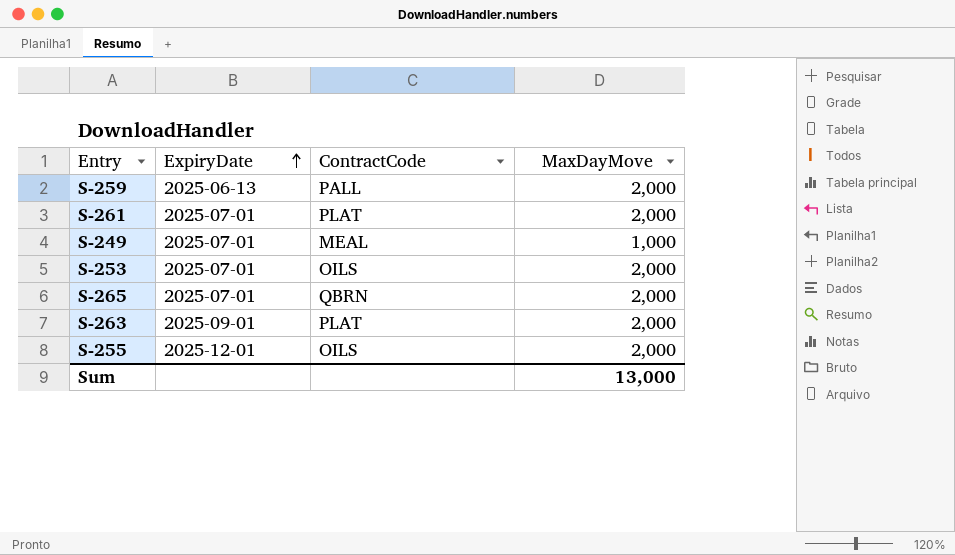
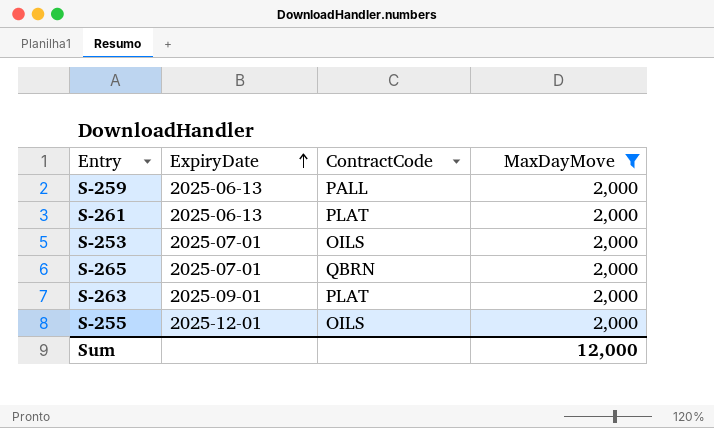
filter: none -> MaxDayMove = 2,000
S-261 | ExpiryDate: 2025-07-01 -> 2025-06-13
Sum | MaxDayMove: 13,000 -> 12,000

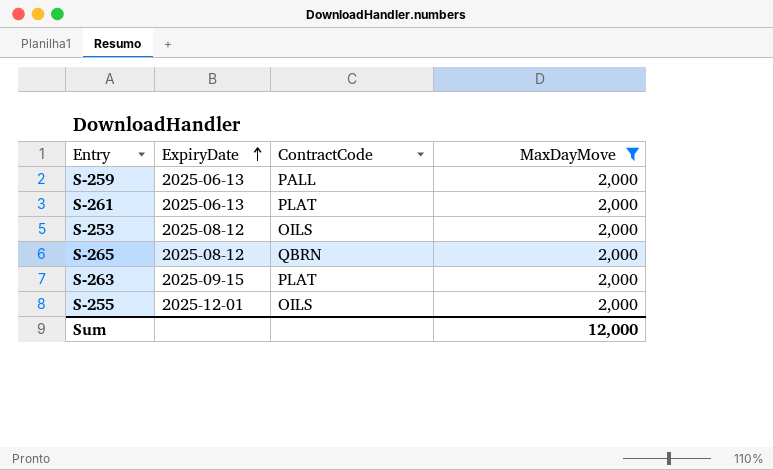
S-253 | ExpiryDate: 2025-07-01 -> 2025-08-12
S-265 | ExpiryDate: 2025-07-01 -> 2025-08-12
S-263 | ExpiryDate: 2025-09-01 -> 2025-09-15

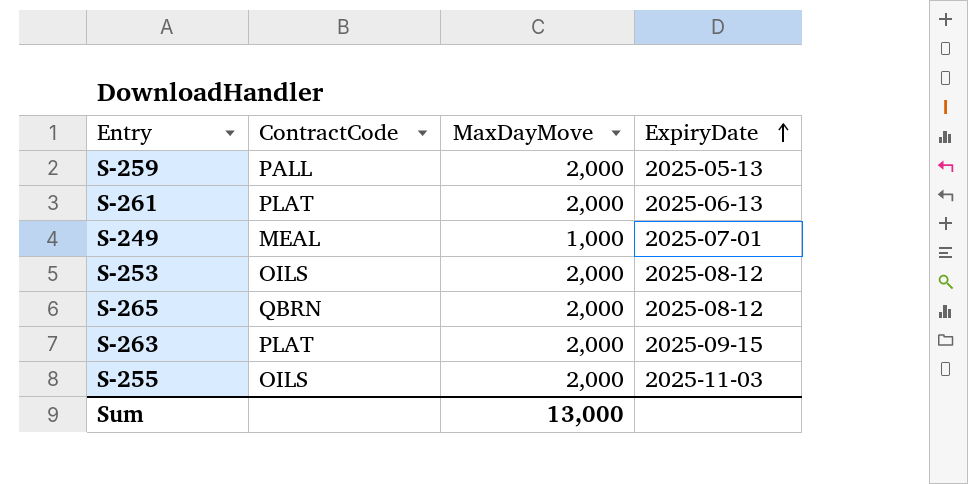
filter: MaxDayMove = 2,000 -> none
column ExpiryDate | position: 2 -> 4
S-259 | ExpiryDate: 2025-06-13 -> 2025-05-13
S-255 | ExpiryDate: 2025-12-01 -> 2025-11-03
Sum | MaxDayMove: 12,000 -> 13,000

